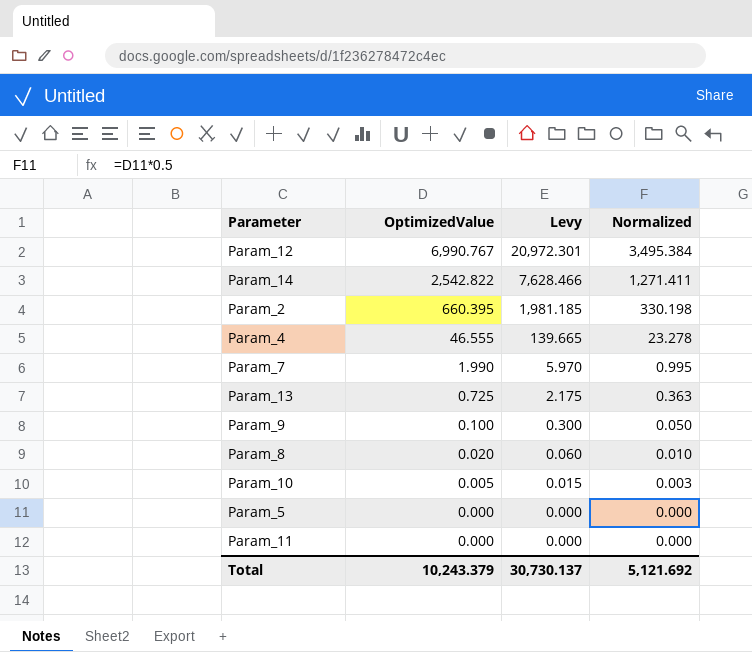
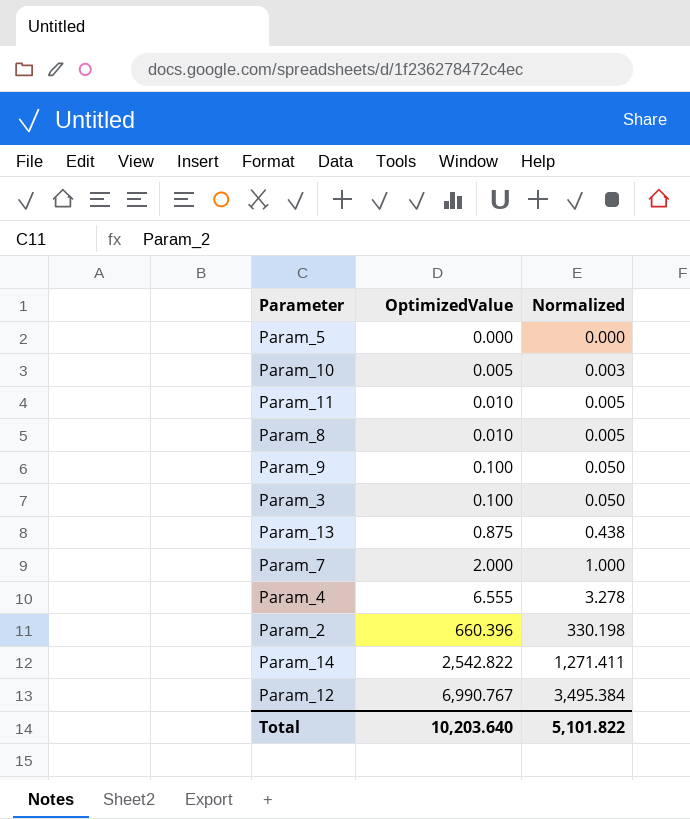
row order: OptimizedValue descending -> OptimizedValue ascending
column Levy | formula: [OptimizedValue] * 3 -> none
Param_11 | OptimizedValue: 0.000 -> 0.010
Param_11 | Normalized: 0.000 -> 0.005
Param_8 | OptimizedValue: 0.020 -> 0.010
Param_8 | Normalized: 0.010 -> 0.005
row Param_3: none -> 0.100 | 0.050
Param_13 | OptimizedValue: 0.725 -> 0.875
Param_13 | Normalized: 0.363 -> 0.438
Param_7 | OptimizedValue: 1.990 -> 2.000
Param_7 | Normalized: 0.995 -> 1.000
Param_4 | OptimizedValue: 46.555 -> 6.555
Param_4 | Normalized: 23.278 -> 3.278
Param_2 | OptimizedValue: 660.395 -> 660.396
Total | OptimizedValue: 10,243.379 -> 10,203.640
Total | Normalized: 5,121.692 -> 5,101.822

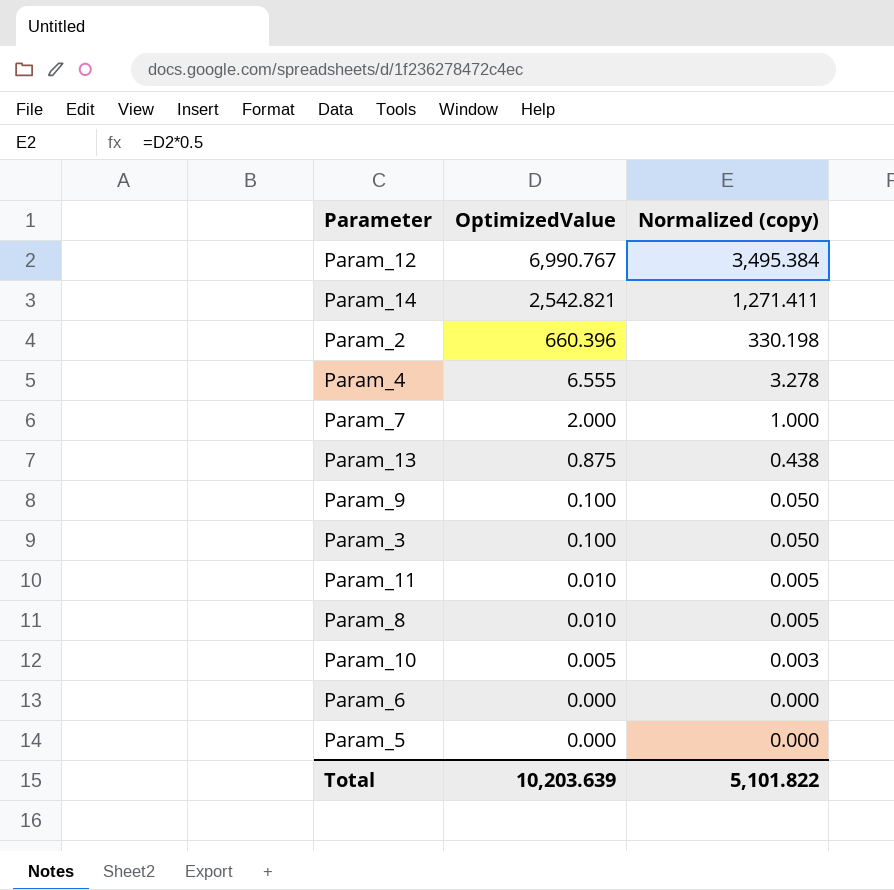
row order: OptimizedValue ascending -> OptimizedValue descending
column name: Normalized -> Normalized (copy)
Param_14 | OptimizedValue: 2,542.822 -> 2,542.821
row Param_6: none -> 0.000 | 0.000
Total | OptimizedValue: 10,203.640 -> 10,203.639

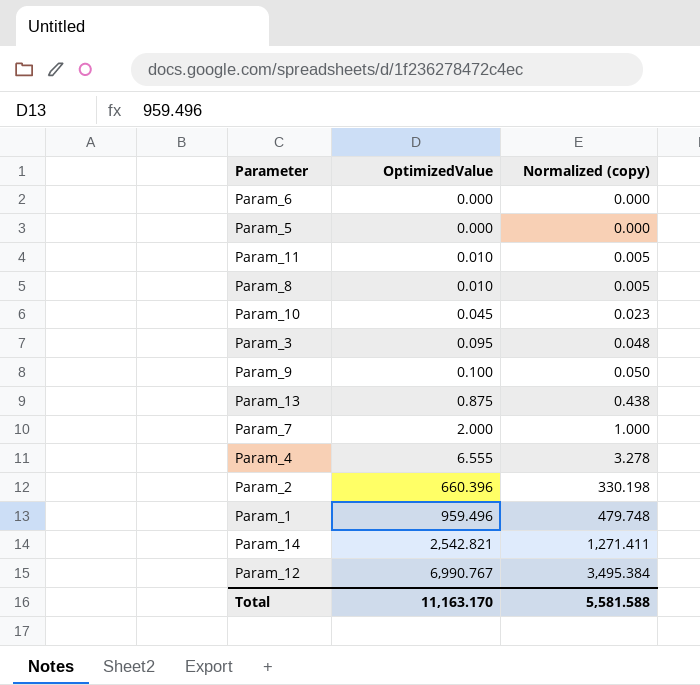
row order: OptimizedValue descending -> OptimizedValue ascending
Param_10 | OptimizedValue: 0.005 -> 0.045
Param_10 | Normalized (copy): 0.003 -> 0.023
Param_3 | OptimizedValue: 0.100 -> 0.095
Param_3 | Normalized (copy): 0.050 -> 0.048
row Param_1: none -> 959.496 | 479.748
Total | OptimizedValue: 10,203.639 -> 11,163.170
Total | Normalized (copy): 5,101.822 -> 5,581.588

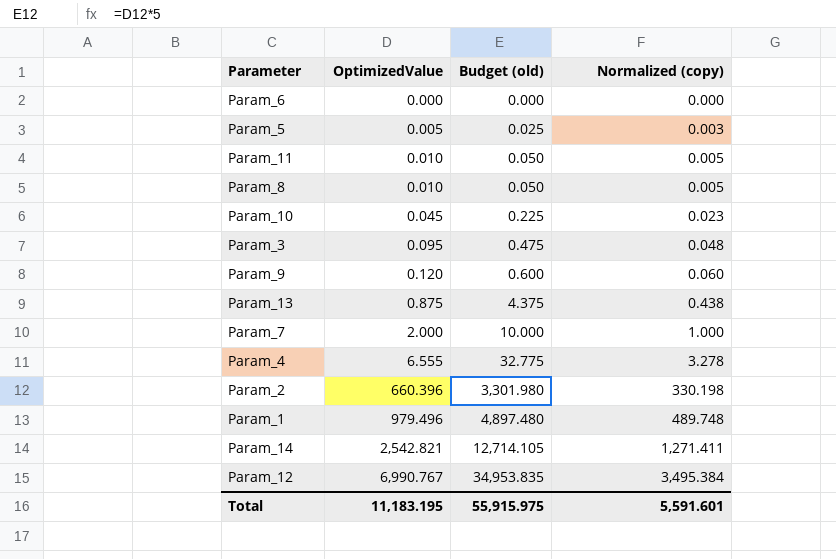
column Budget (old) | formula: none -> [OptimizedValue] * 5
Param_5 | OptimizedValue: 0.000 -> 0.005
Param_5 | Normalized (copy): 0.000 -> 0.003
Param_9 | OptimizedValue: 0.100 -> 0.120
Param_9 | Normalized (copy): 0.050 -> 0.060
Param_1 | OptimizedValue: 959.496 -> 979.496
Param_1 | Normalized (copy): 479.748 -> 489.748
Total | OptimizedValue: 11,163.170 -> 11,183.195
Total | Normalized (copy): 5,581.588 -> 5,591.601

